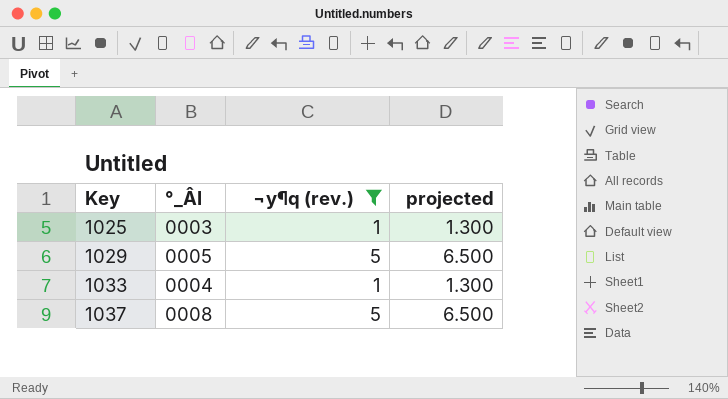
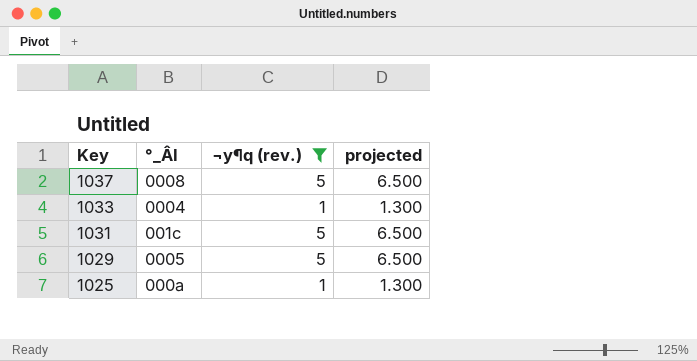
row order: Key ascending -> Key descending
row 1031: none -> 001c | 5 | 6.500
1025 | °_ÂI: 0003 -> 000a

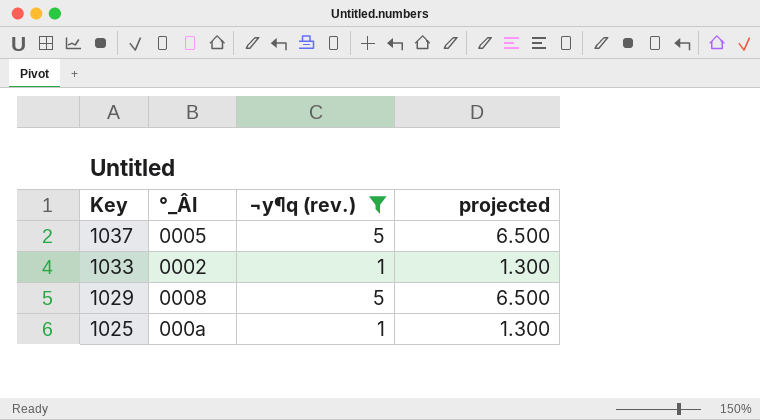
row 1031: 001c | 5 | 6.500 -> none
1037 | °_ÂI: 0008 -> 0005
1033 | °_ÂI: 0004 -> 0002
1029 | °_ÂI: 0005 -> 0008

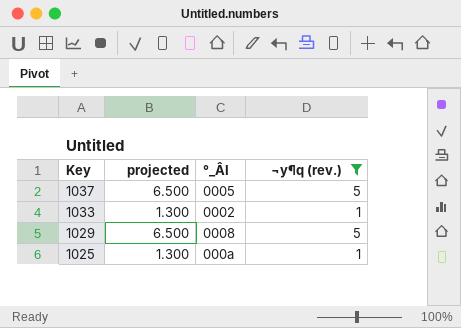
column projected | position: 4 -> 2

